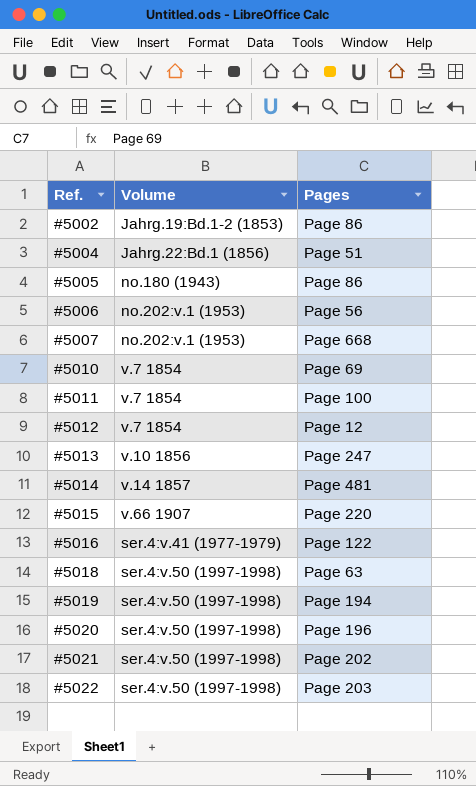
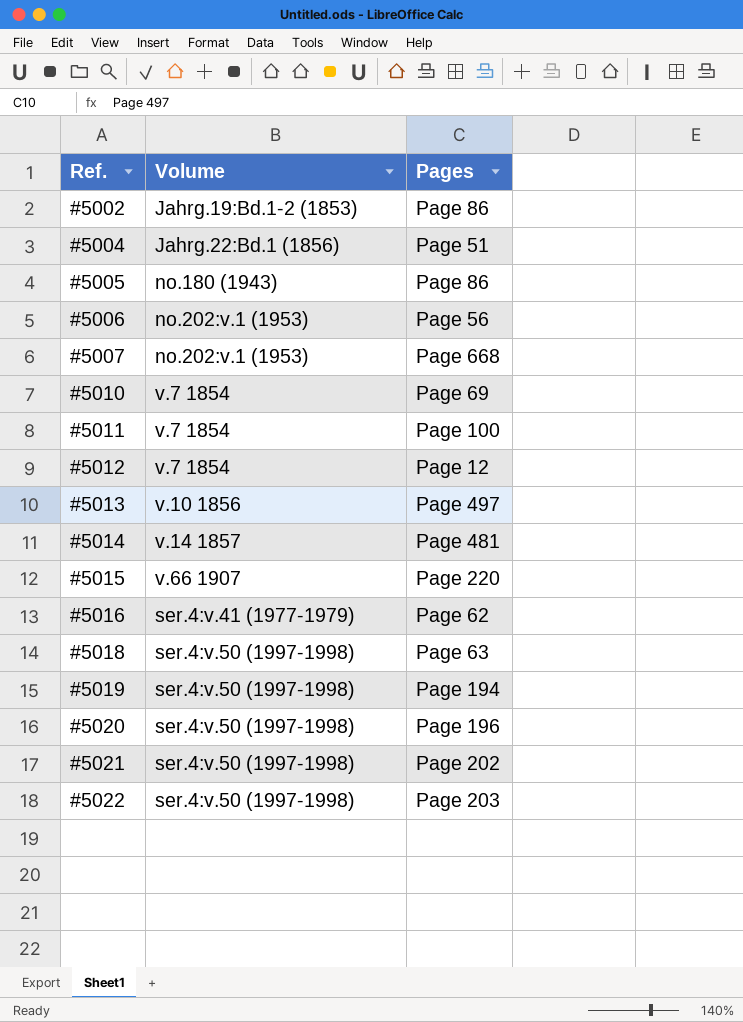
#5013 | Pages: Page 247 -> Page 497
#5016 | Pages: Page 122 -> Page 62

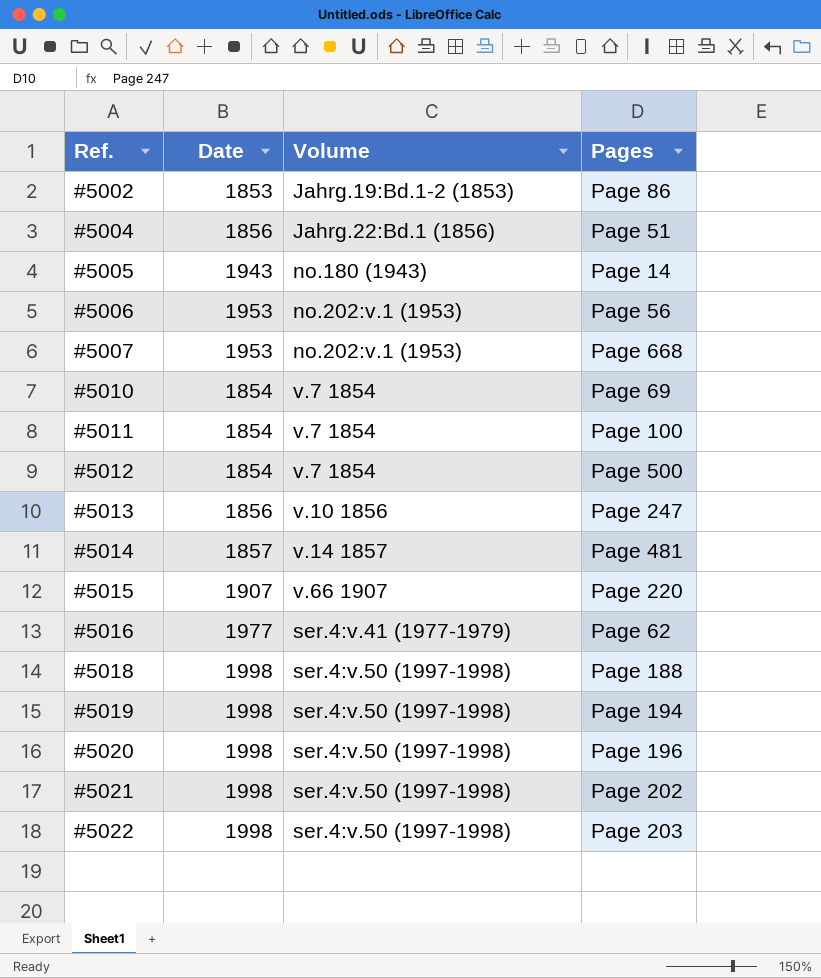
column Date | position: none -> 2
#5005 | Pages: Page 86 -> Page 14
#5012 | Pages: Page 12 -> Page 500
#5013 | Pages: Page 497 -> Page 247
#5018 | Pages: Page 63 -> Page 188

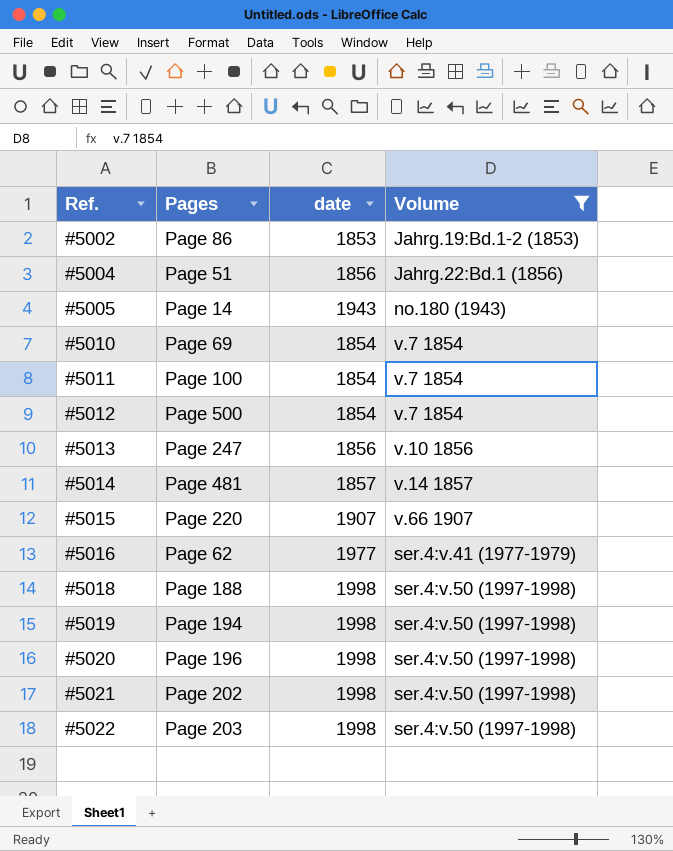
filter: none -> Volume != no.202:v.1 (1953)
column Pages | position: 4 -> 2
column name: Date -> date

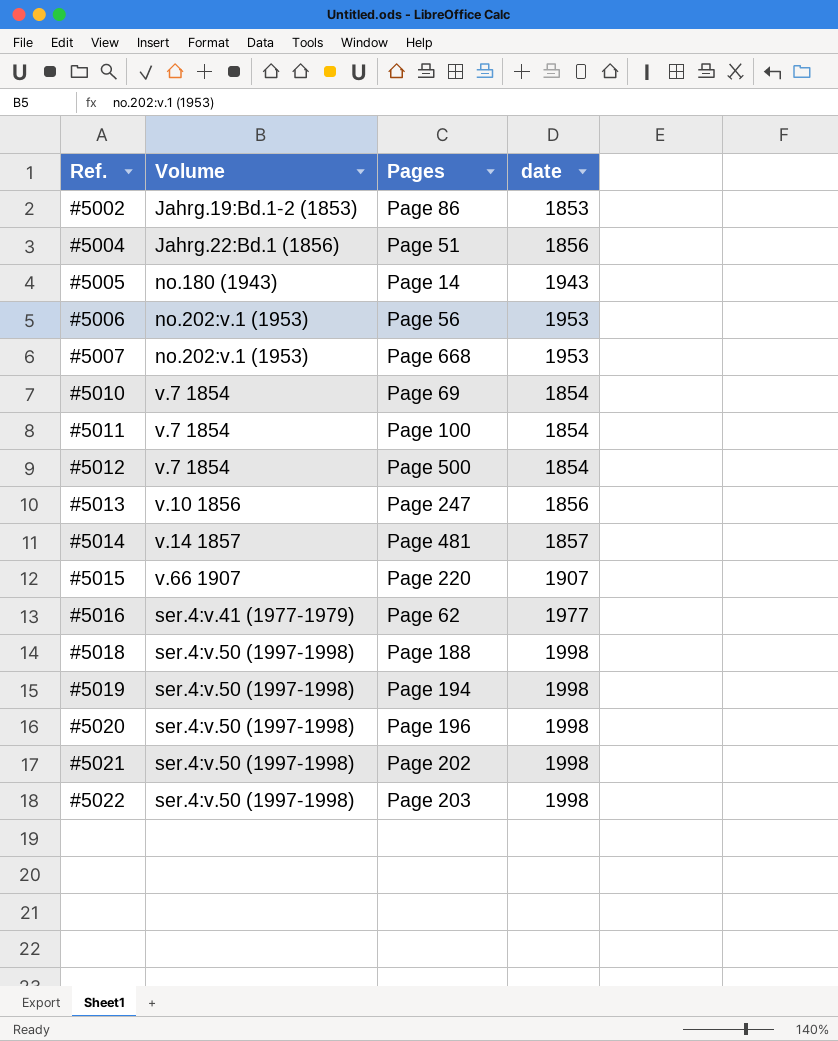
filter: Volume != no.202:v.1 (1953) -> none
column Volume | position: 4 -> 2

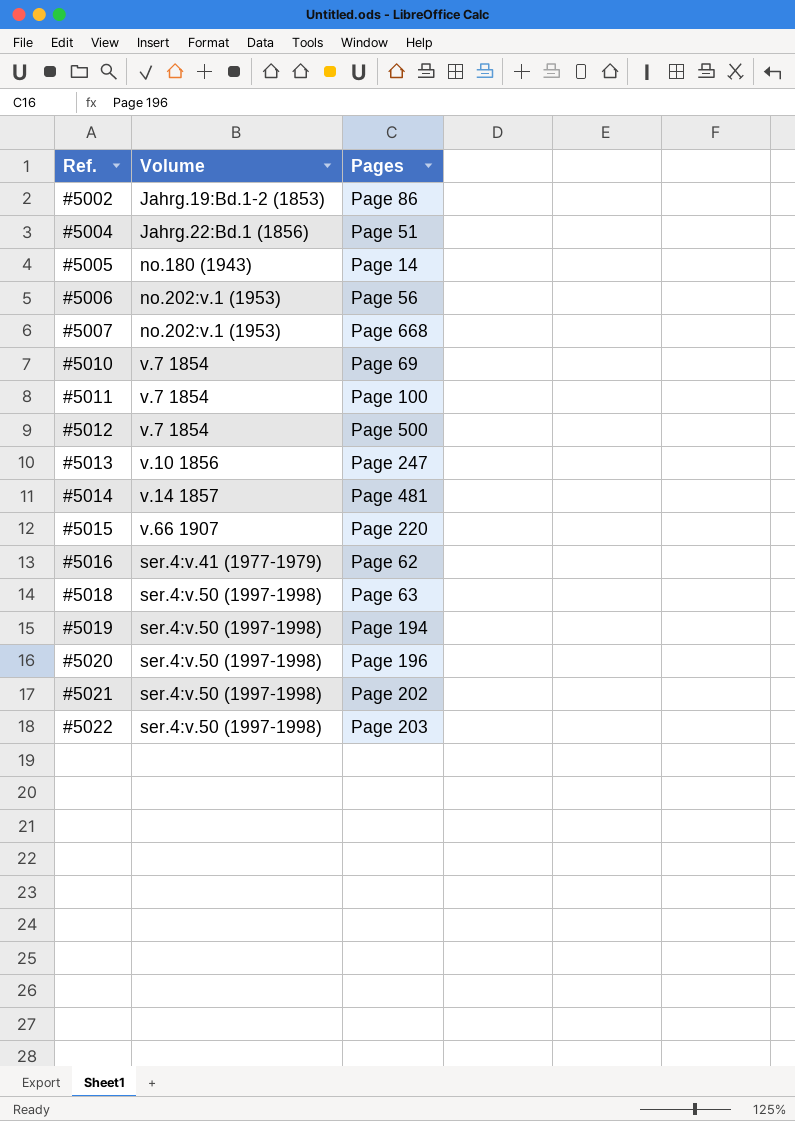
column date | position: 4 -> none
#5018 | Pages: Page 188 -> Page 63

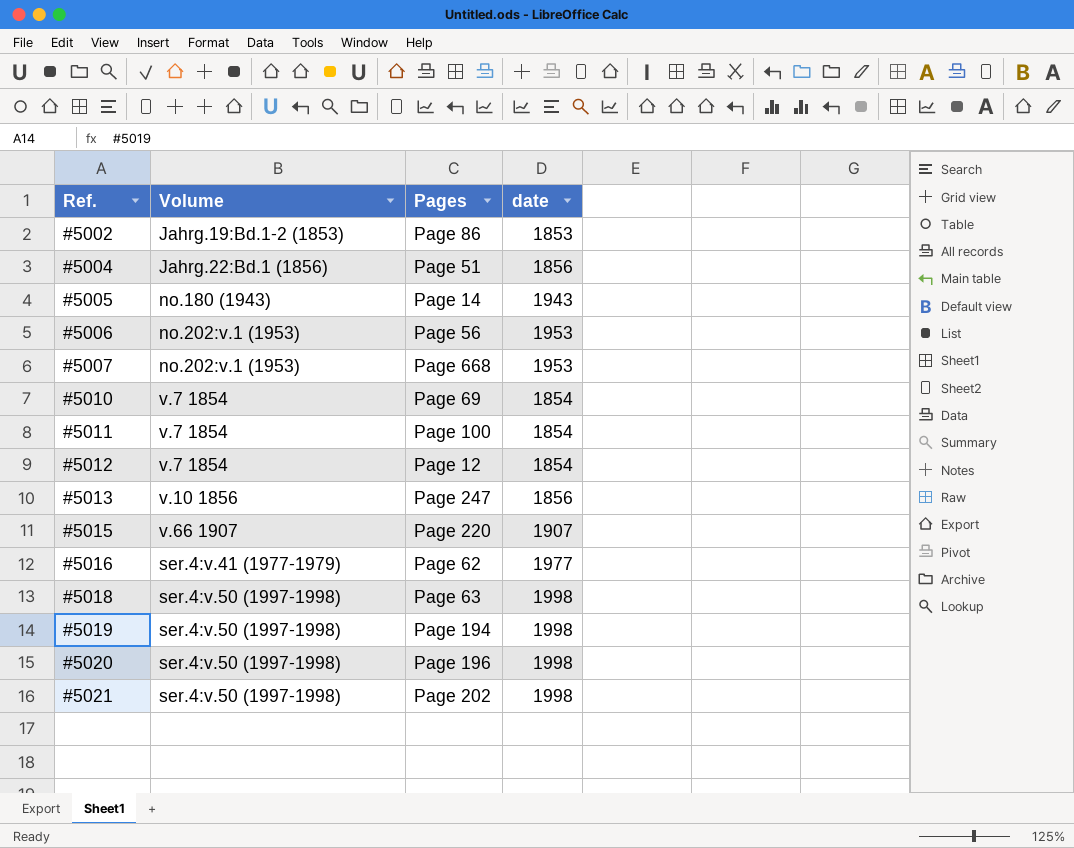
column date | position: none -> 4
row #5014: v.14 1857 | Page 481 -> none
row #5022: ser.4:v.50 (1997-1998) | Page 203 -> none
#5012 | Pages: Page 500 -> Page 12

